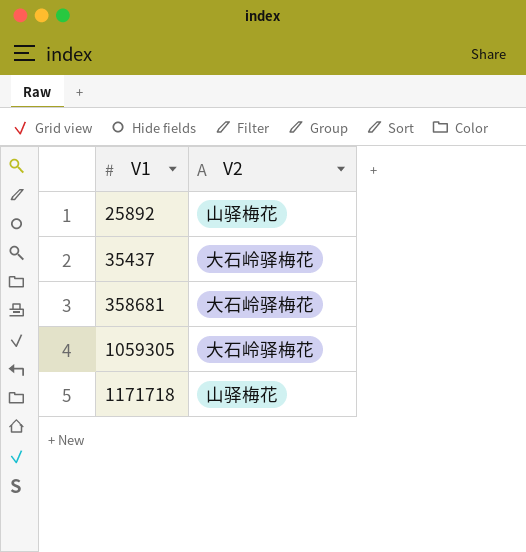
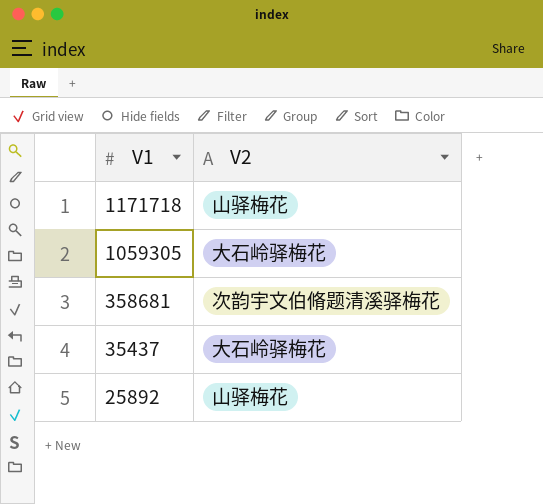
row order: V1 ascending -> V1 descending
358681 | V2: 大石岭驿梅花 -> 次韵宇文伯脩题清溪驿梅花

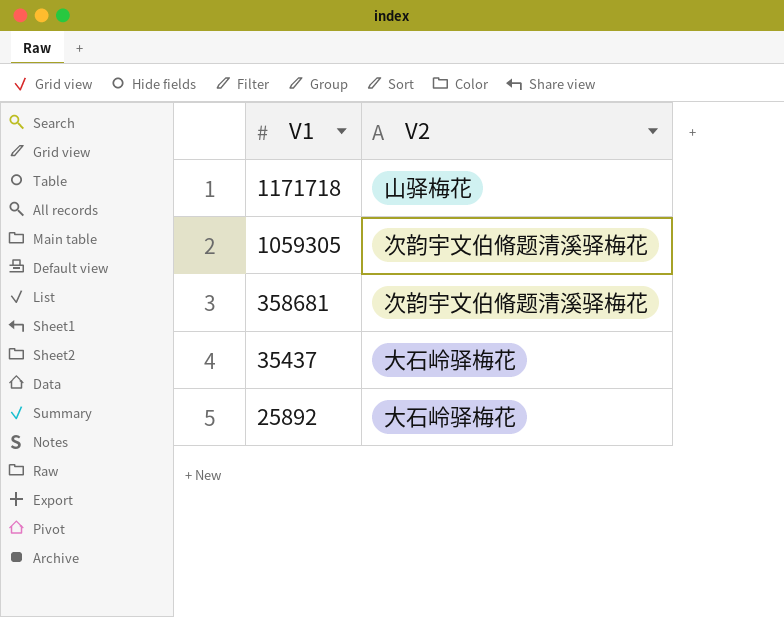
1059305 | V2: 大石岭驿梅花 -> 次韵宇文伯脩题清溪驿梅花
25892 | V2: 山驿梅花 -> 大石岭驿梅花

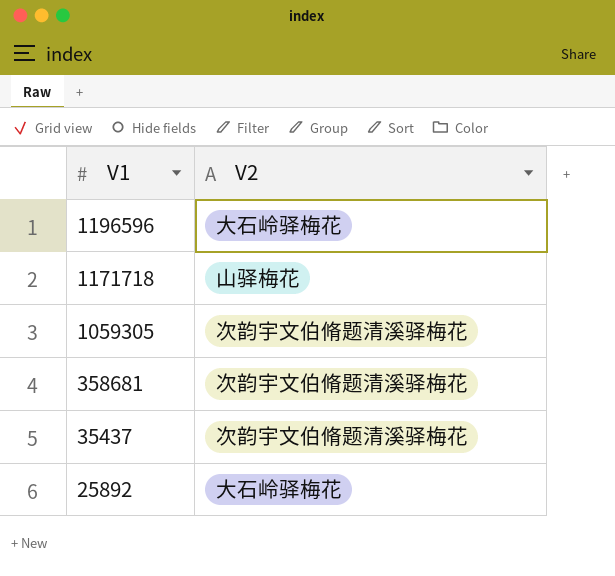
row 1196596: none -> 大石岭驿梅花
35437 | V2: 大石岭驿梅花 -> 次韵宇文伯脩题清溪驿梅花

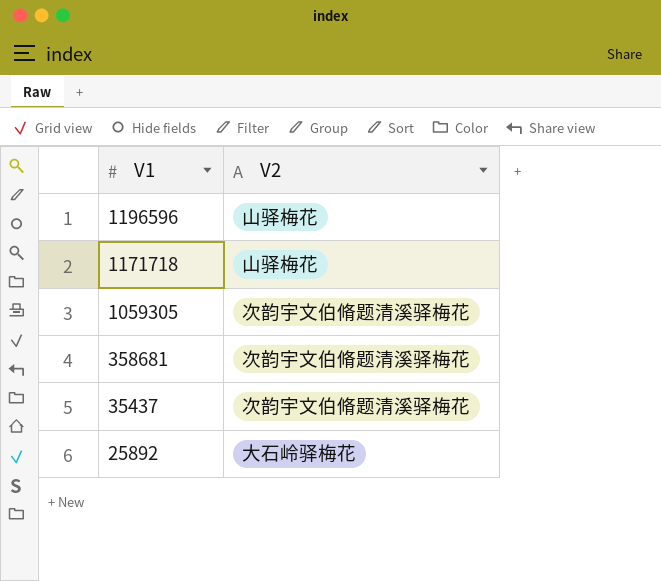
1196596 | V2: 大石岭驿梅花 -> 山驿梅花

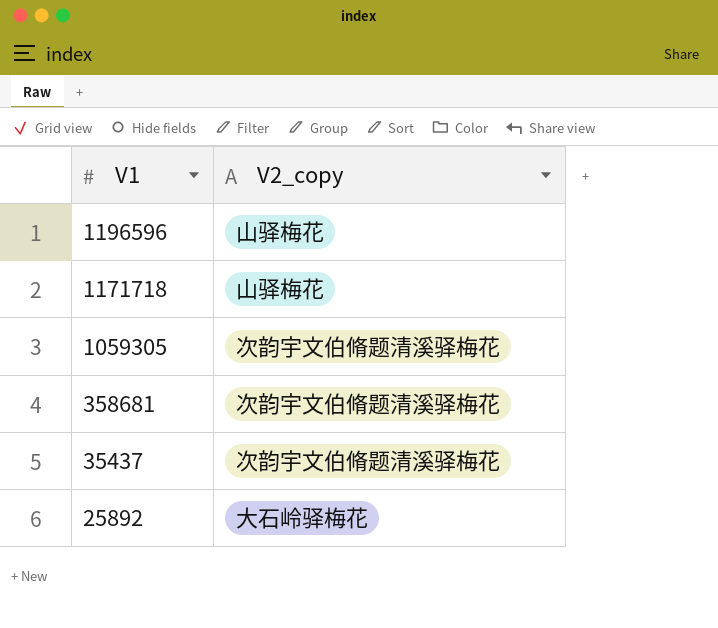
column name: V2 -> V2_copy

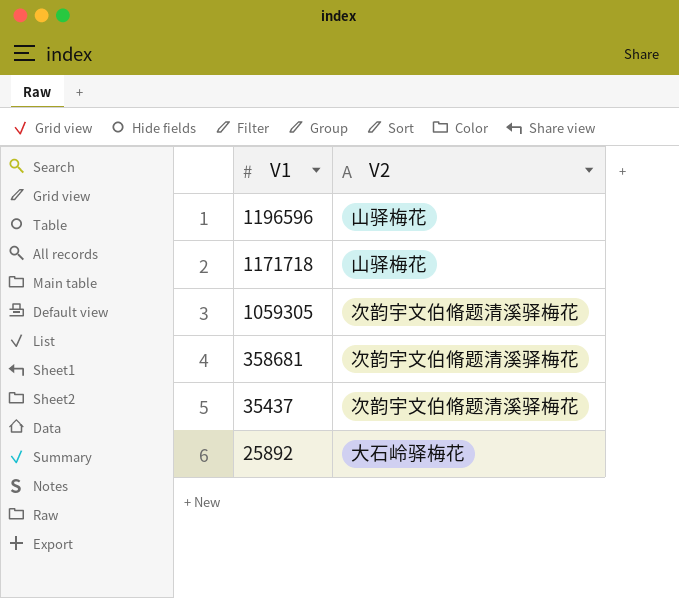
column name: V2_copy -> V2

